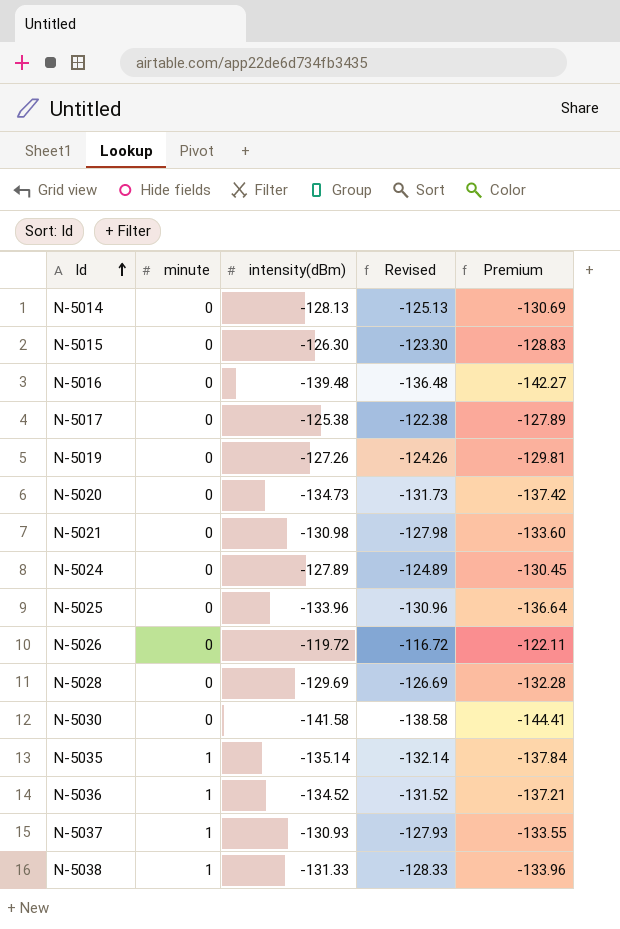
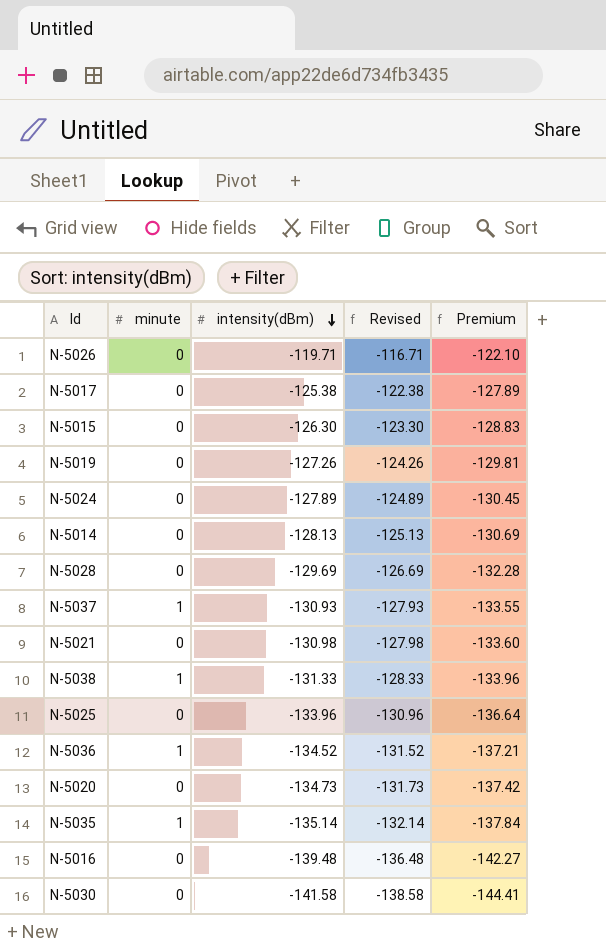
row order: Id ascending -> intensity(dBm) descending
N-5026 | intensity(dBm): -119.72 -> -119.71
N-5026 | Revised: -116.72 -> -116.71
N-5026 | Premium: -122.11 -> -122.10

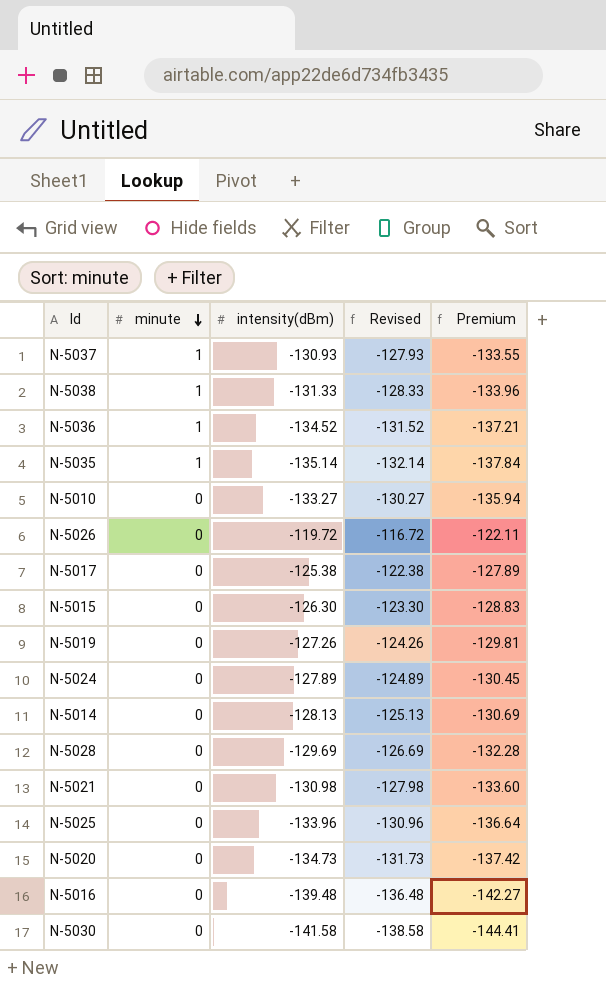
row order: intensity(dBm) descending -> minute descending
row N-5010: none -> 0 | -133.27 | -130.27 | -135.94
N-5026 | intensity(dBm): -119.71 -> -119.72
N-5026 | Revised: -116.71 -> -116.72
N-5026 | Premium: -122.10 -> -122.11

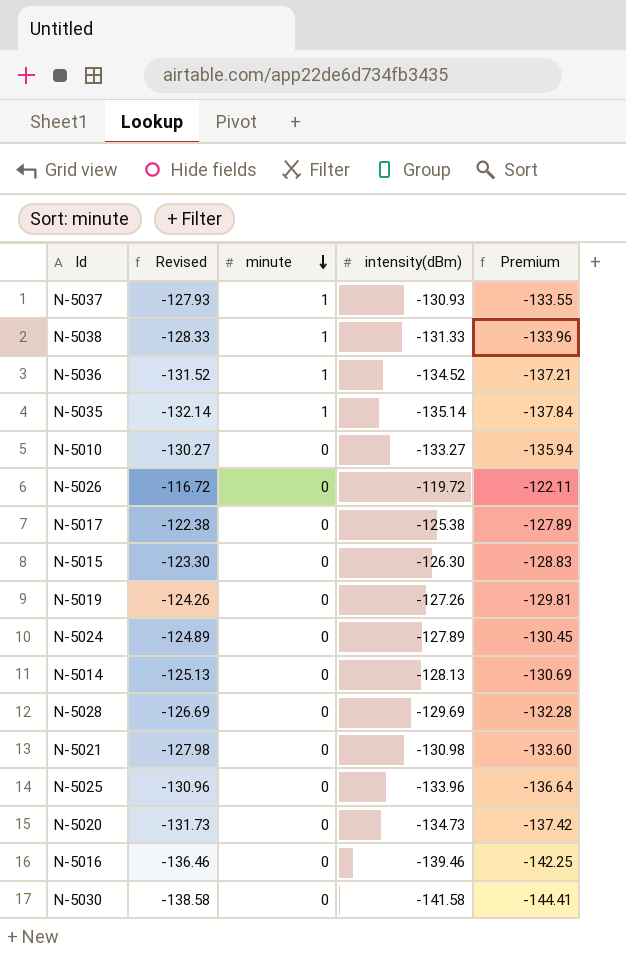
column Revised | position: 4 -> 2
N-5016 | Revised: -136.48 -> -136.46
N-5016 | intensity(dBm): -139.48 -> -139.46
N-5016 | Premium: -142.27 -> -142.25

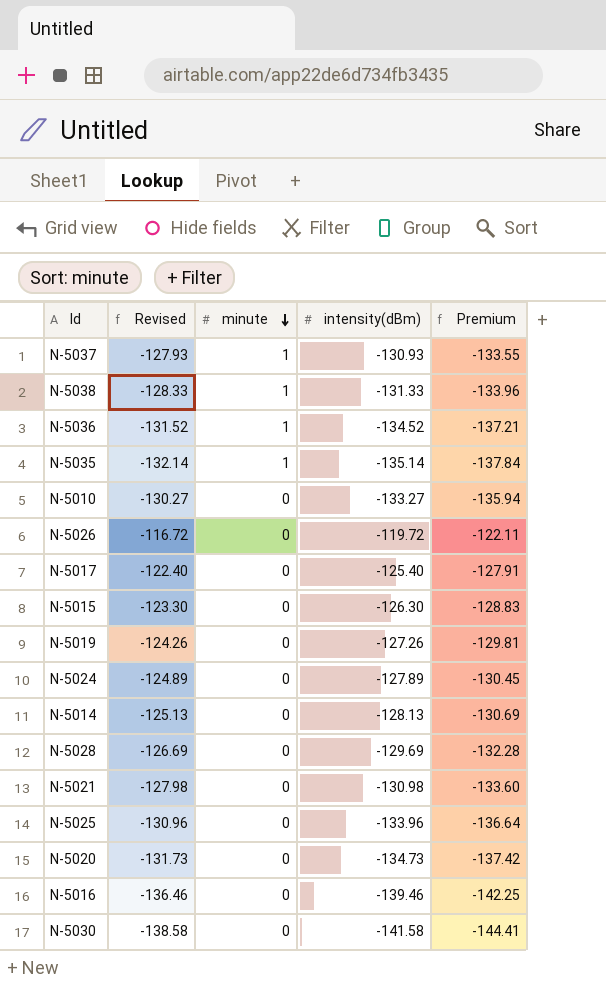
N-5017 | Revised: -122.38 -> -122.40
N-5017 | intensity(dBm): -125.38 -> -125.40
N-5017 | Premium: -127.89 -> -127.91

